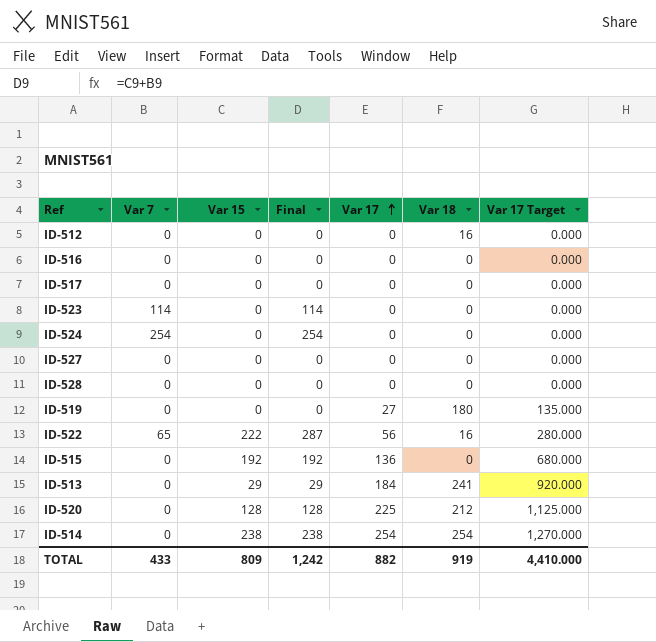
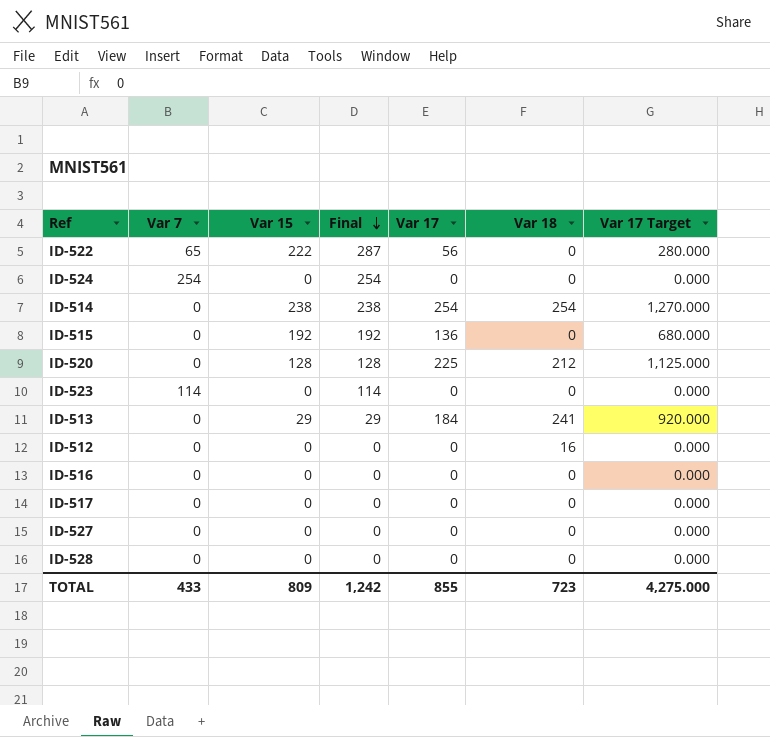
row order: Var 17 ascending -> Final descending
row ID-519: 0 | 0 | 0 | 27 | 180 | 135.000 -> none
ID-522 | Var 18: 16 -> 0
TOTAL | Var 17: 882 -> 855
TOTAL | Var 18: 919 -> 723
TOTAL | Var 17 Target: 4,410.000 -> 4,275.000

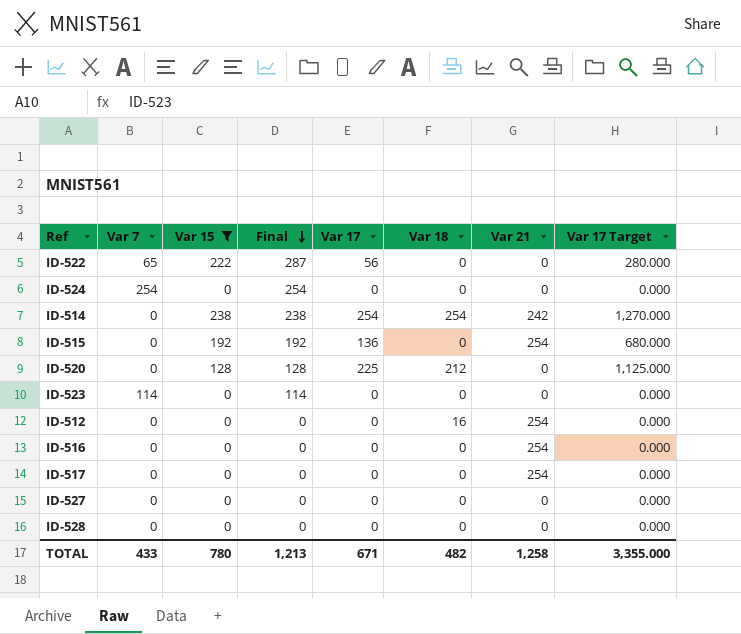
filter: none -> Var 15 != 29
column Var 21 | position: none -> 7
TOTAL | Var 15: 809 -> 780
TOTAL | Final: 1,242 -> 1,213
TOTAL | Var 17: 855 -> 671
TOTAL | Var 18: 723 -> 482
TOTAL | Var 17 Target: 4,275.000 -> 3,355.000

